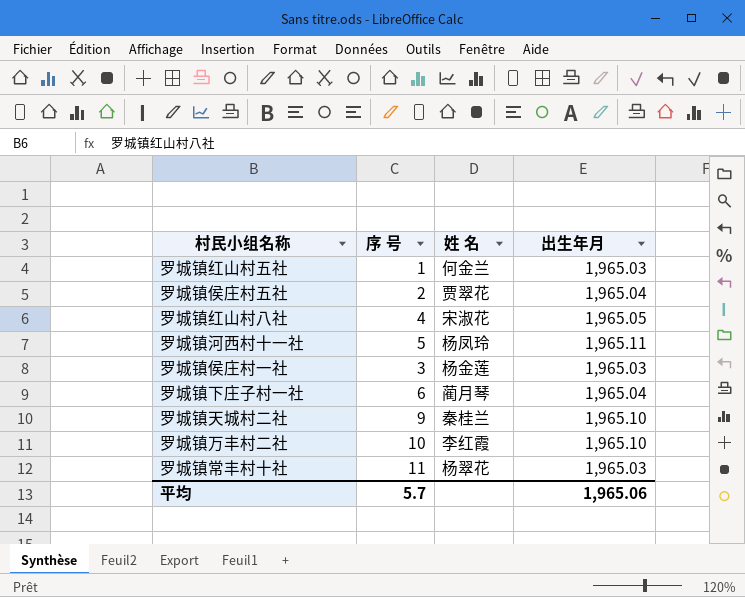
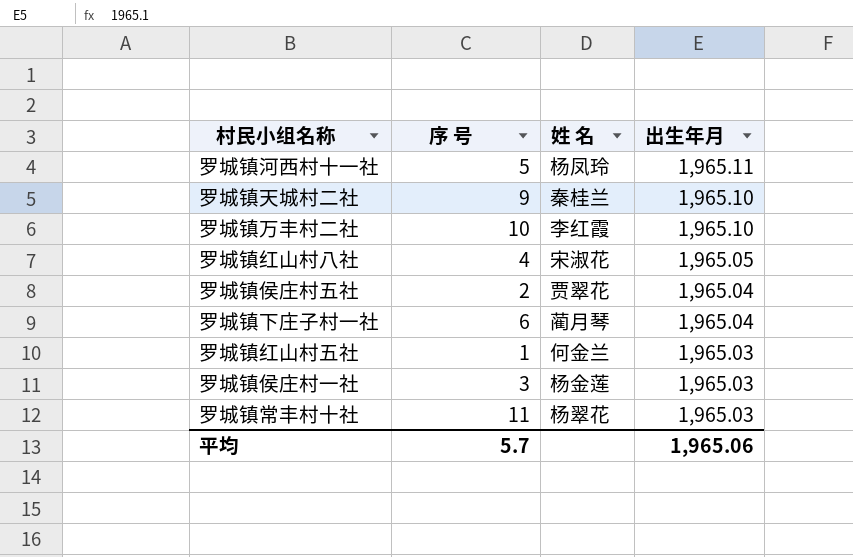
row order: none -> 出生年月 descending

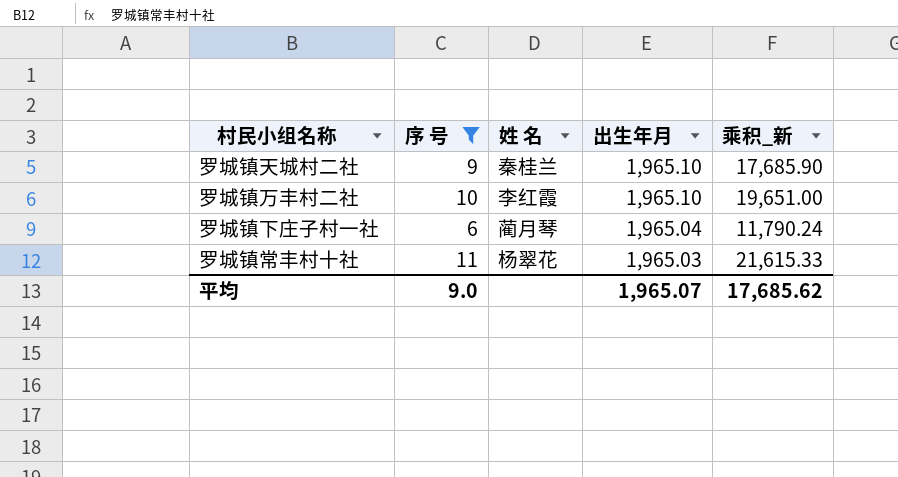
filter: none -> 序 号 >= 6
column 乘积_新 | formula: none -> [序 号] * [出生年月]
平均 | 序 号: 5.7 -> 9.0
平均 | 出生年月: 1,965.06 -> 1,965.07

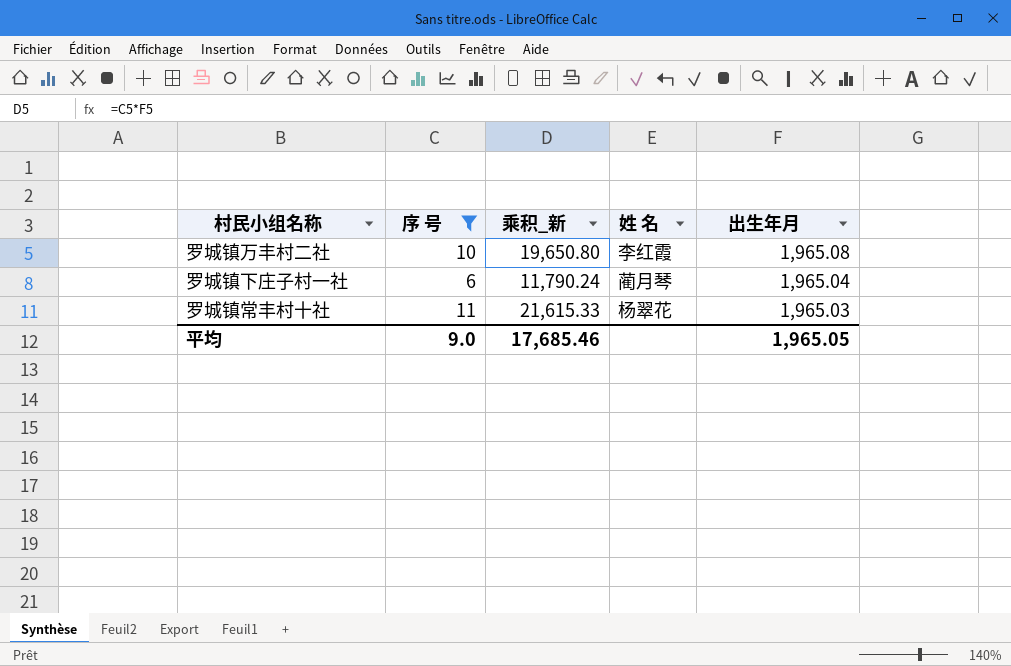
column 乘积_新 | position: 5 -> 3
row 罗城镇天城村二社: 9 | 秦桂兰 | 1,965.10 | 17,685.90 -> none
罗城镇万丰村二社 | 乘积_新: 19,651.00 -> 19,650.80
罗城镇万丰村二社 | 出生年月: 1,965.10 -> 1,965.08
平均 | 乘积_新: 17,685.62 -> 17,685.46
平均 | 出生年月: 1,965.07 -> 1,965.05

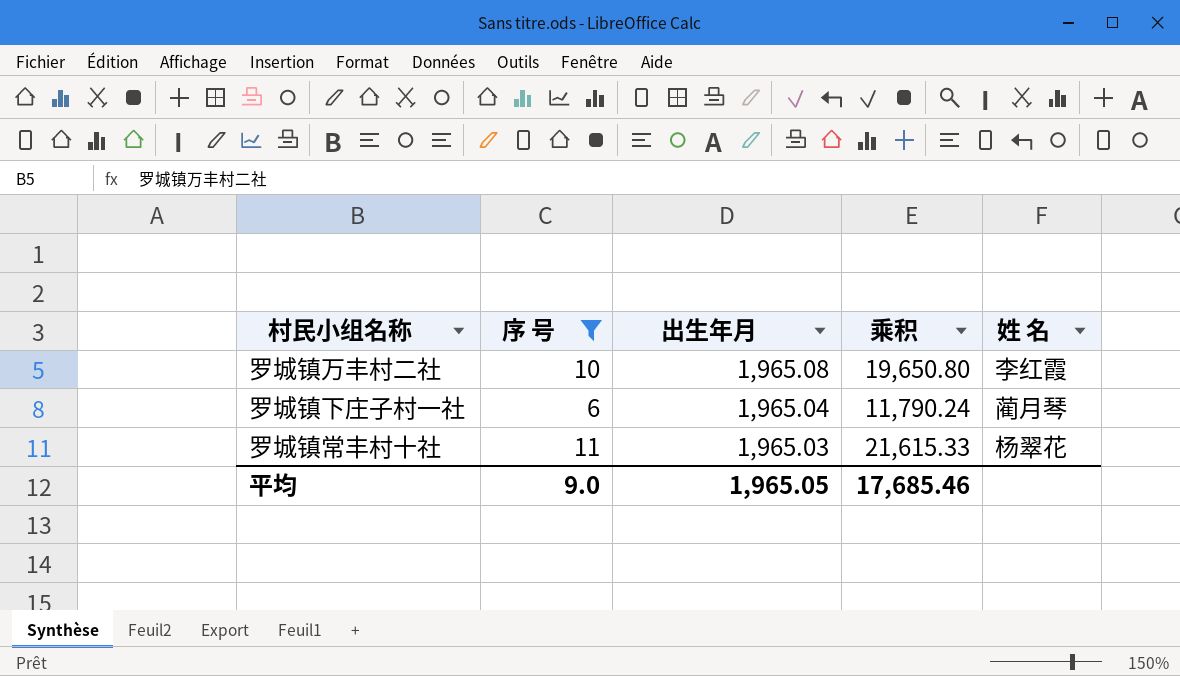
column 出生年月 | position: 5 -> 3
column name: 乘积_新 -> 乘积

